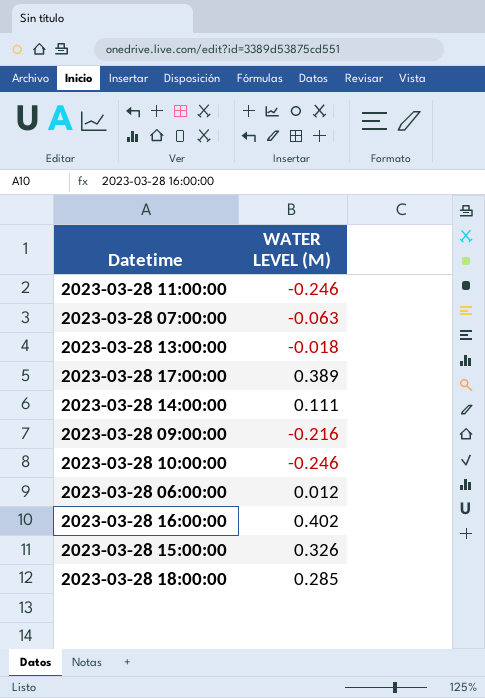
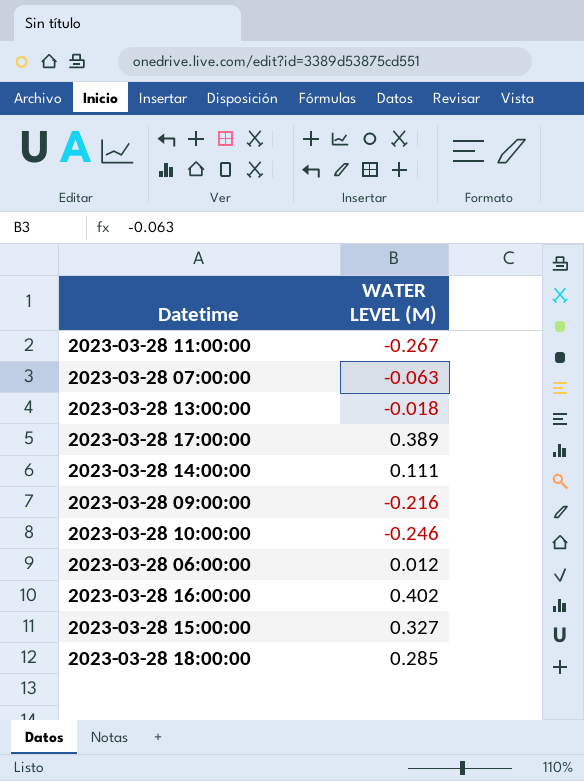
2023-03-28 11:00:00 | WATER LEVEL (M): -0.246 -> -0.267
2023-03-28 15:00:00 | WATER LEVEL (M): 0.326 -> 0.327

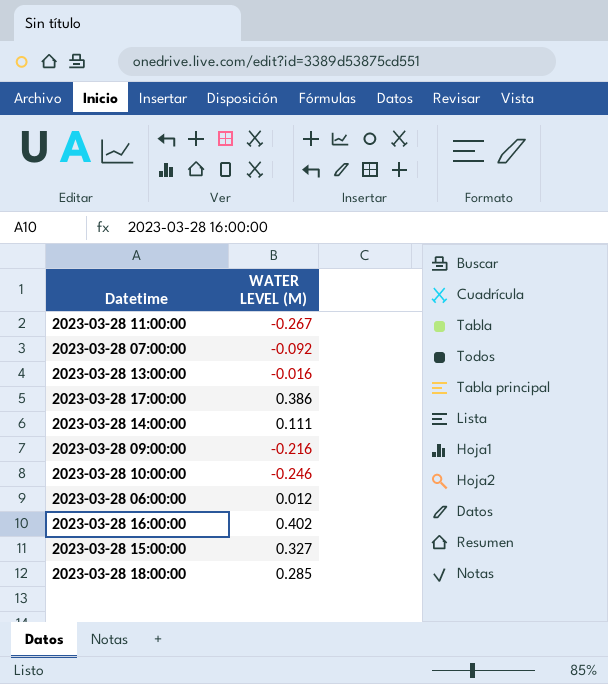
2023-03-28 07:00:00 | WATER LEVEL (M): -0.063 -> -0.092
2023-03-28 13:00:00 | WATER LEVEL (M): -0.018 -> -0.016
2023-03-28 17:00:00 | WATER LEVEL (M): 0.389 -> 0.386

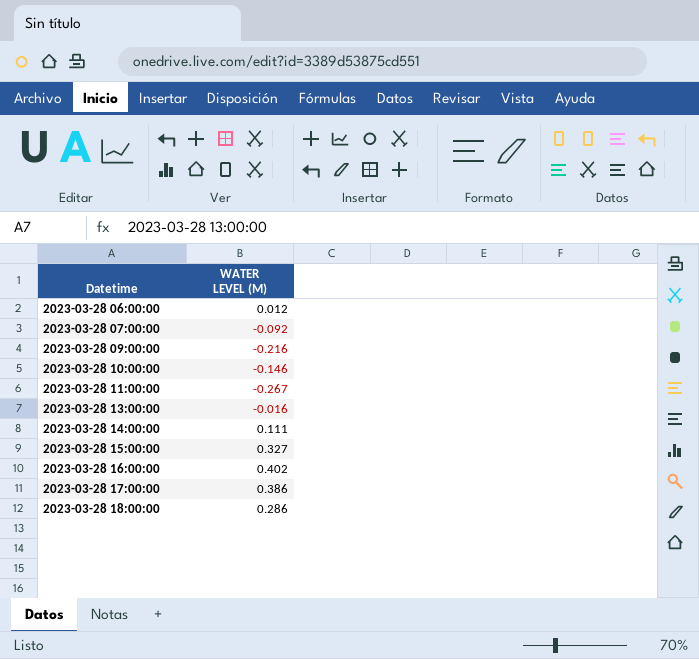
row order: none -> Datetime ascending
2023-03-28 10:00:00 | WATER LEVEL (M): -0.246 -> -0.146
2023-03-28 18:00:00 | WATER LEVEL (M): 0.285 -> 0.286

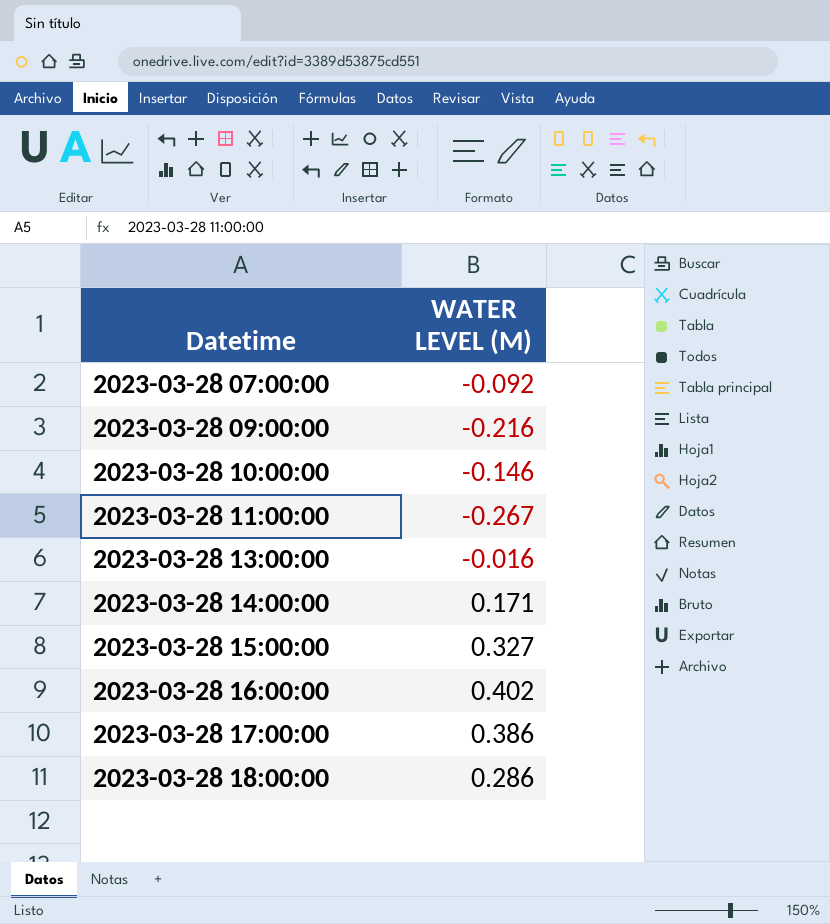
row 2023-03-28 06:00:00: 0.012 -> none
2023-03-28 14:00:00 | WATER LEVEL (M): 0.111 -> 0.171

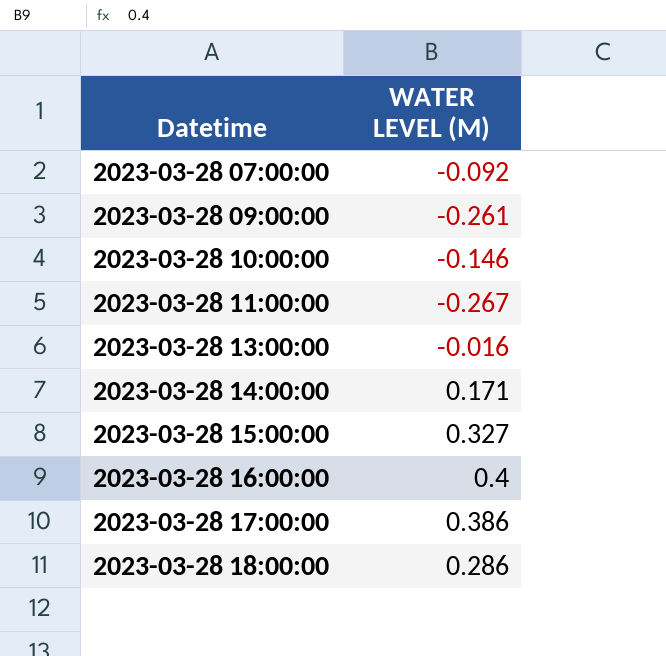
2023-03-28 09:00:00 | WATER LEVEL (M): -0.216 -> -0.261
2023-03-28 16:00:00 | WATER LEVEL (M): 0.402 -> 0.4

